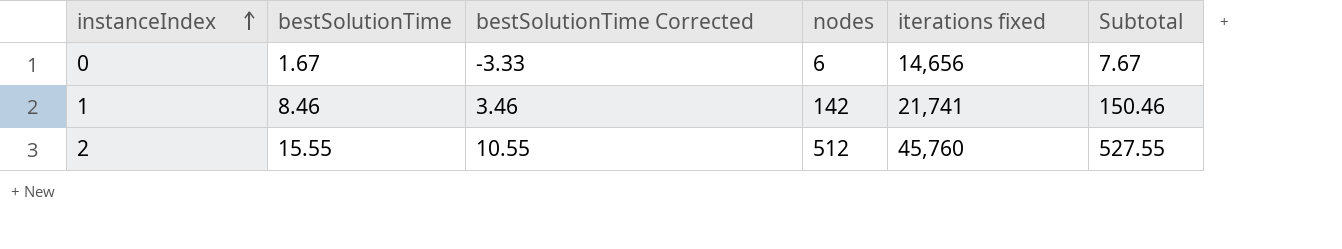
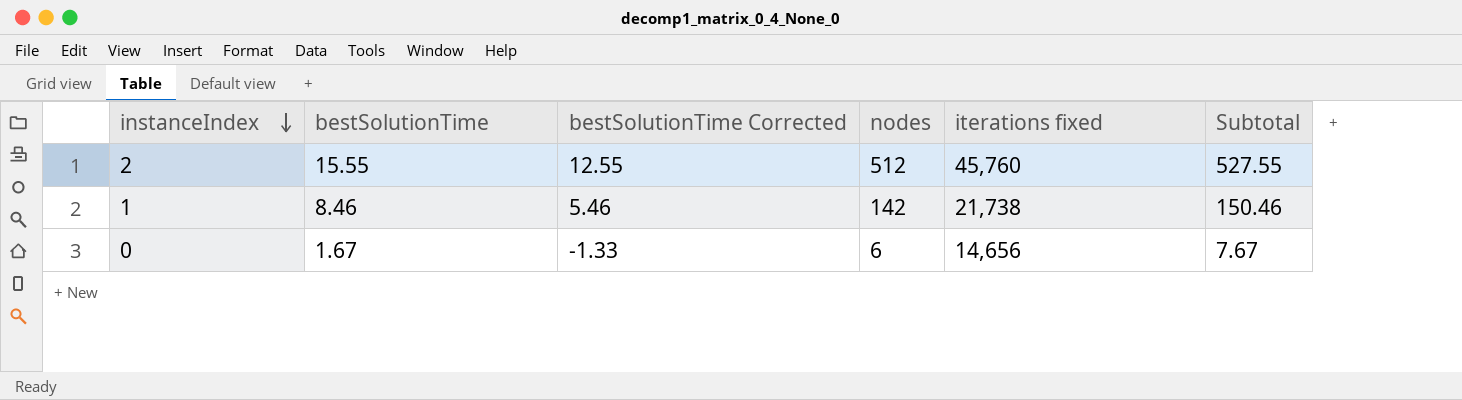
row order: instanceIndex ascending -> instanceIndex descending
column bestSolutionTime Corrected | formula: [bestSolutionTime] - 5 -> [bestSolutionTime] - 3
1 | iterations fixed: 21,741 -> 21,738

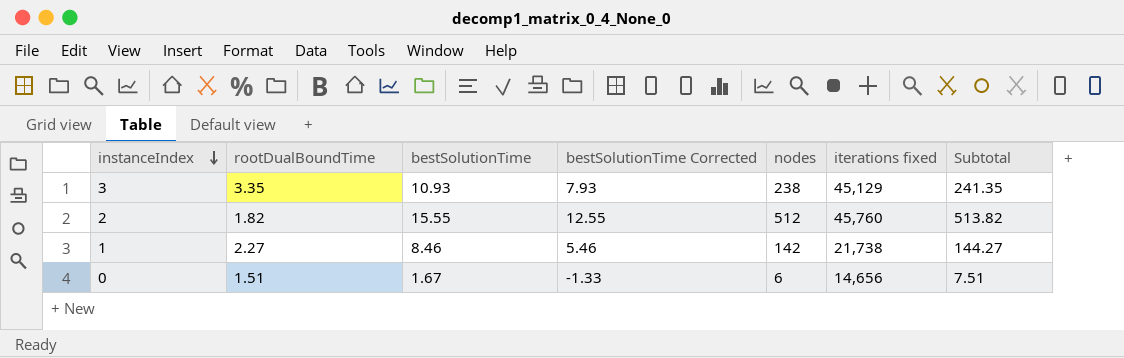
column rootDualBoundTime | position: none -> 2
column Subtotal | formula: [bestSolutionTime] + [nodes] -> [rootDualBoundTime] + [nodes]
row 3: none -> 3.35 | 10.93 | 7.93 | 238 | 45,129 | 241.35

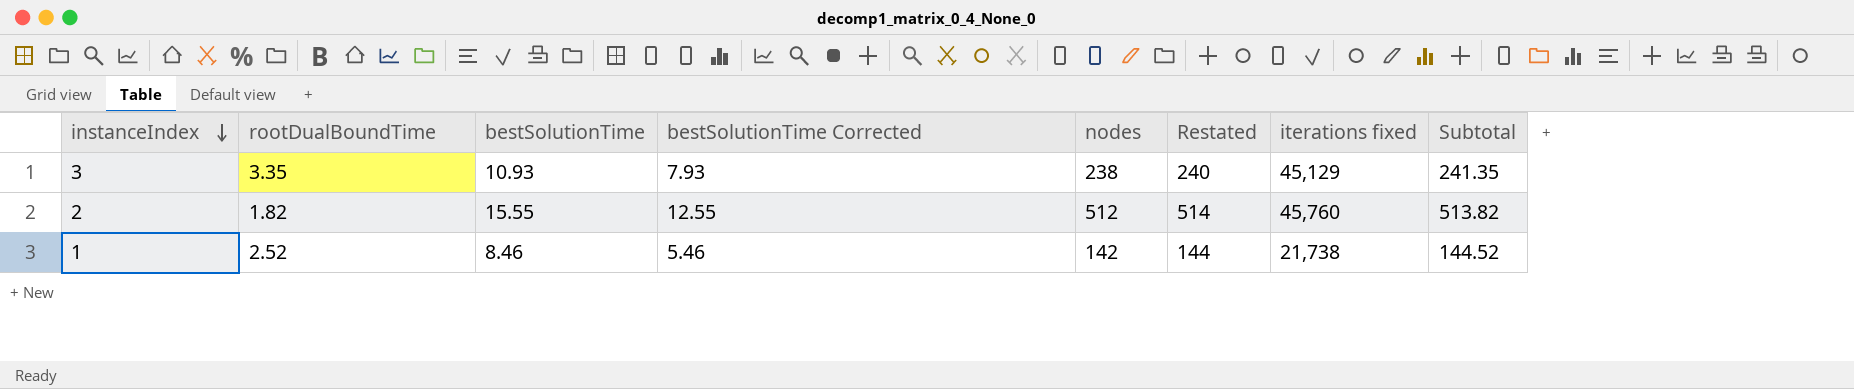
column Restated | formula: none -> [nodes] + 2
row 0: 1.51 | 1.67 | -1.33 | 6 | 14,656 | 7.51 -> none
1 | rootDualBoundTime: 2.27 -> 2.52
1 | Subtotal: 144.27 -> 144.52

